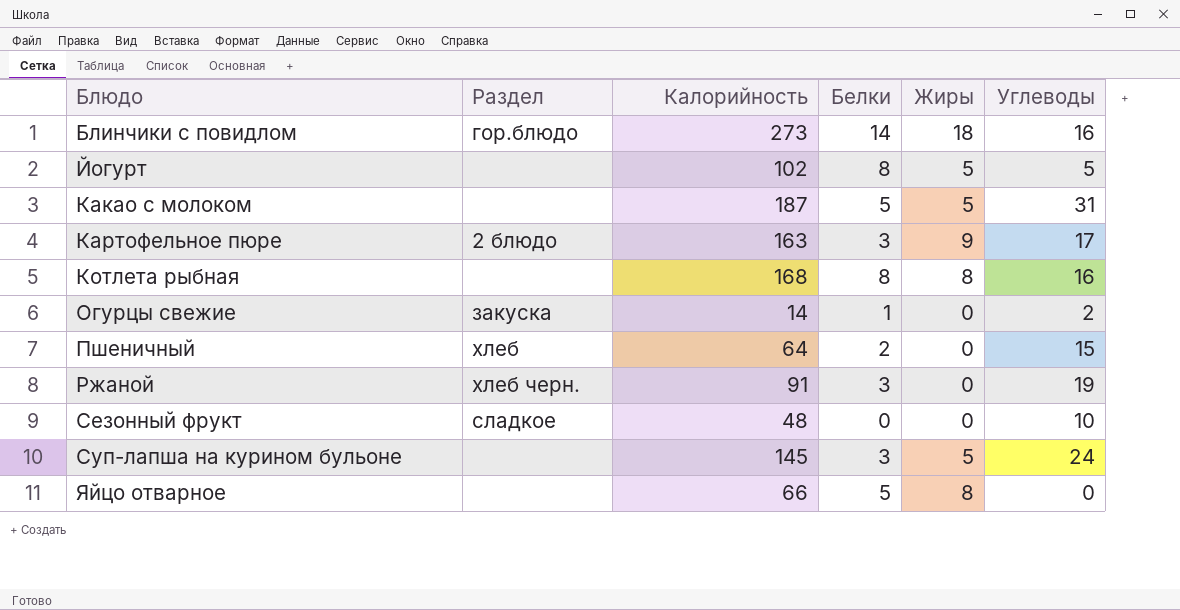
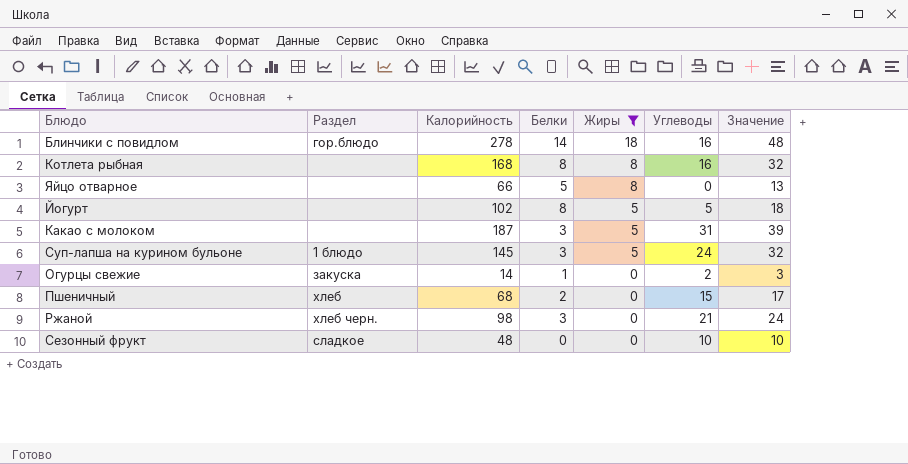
filter: none -> Жиры != 9
row order: Блюдо ascending -> Жиры descending
column Значение | formula: none -> [Белки] + [Жиры] + [Углеводы]
Блинчики с повидлом | Калорийность: 273 -> 278
Какао с молоком | Белки: 5 -> 3
Суп-лапша на курином бульоне | Раздел: none -> 1 блюдо
Пшеничный | Калорийность: 64 -> 68
Ржаной | Калорийность: 91 -> 98
Ржаной | Углеводы: 19 -> 21

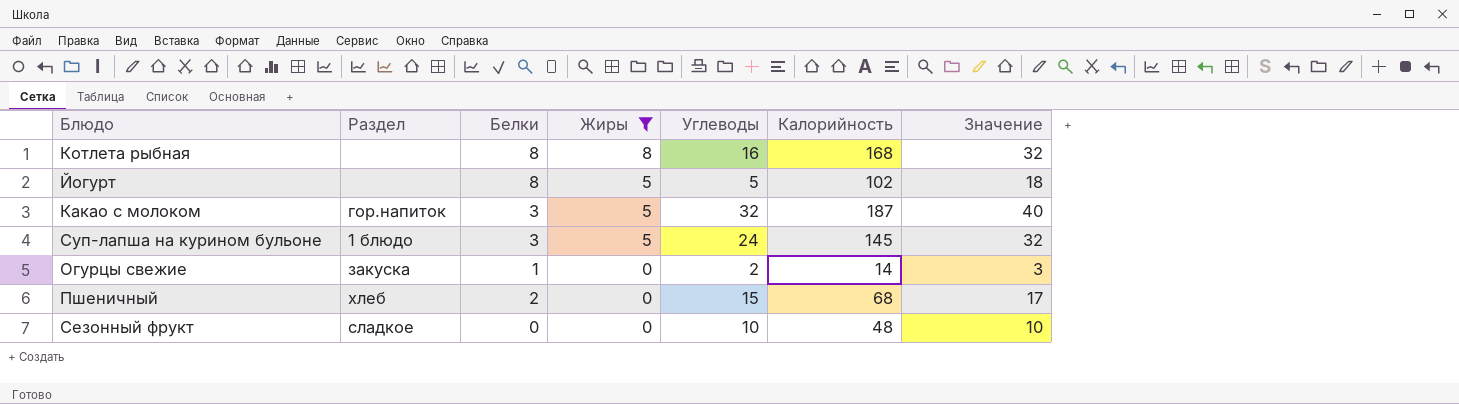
column Калорийность | position: 3 -> 6
row Блинчики с повидлом: гор.блюдо | 278 | 14 | 18 | 16 | 48 -> none
row Яйцо отварное: none | 66 | 5 | 8 | 0 | 13 -> none
row Ржаной: хлеб черн. | 98 | 3 | 0 | 21 | 24 -> none
Какао с молоком | Раздел: none -> гор.напиток
Какао с молоком | Углеводы: 31 -> 32
Какао с молоком | Значение: 39 -> 40

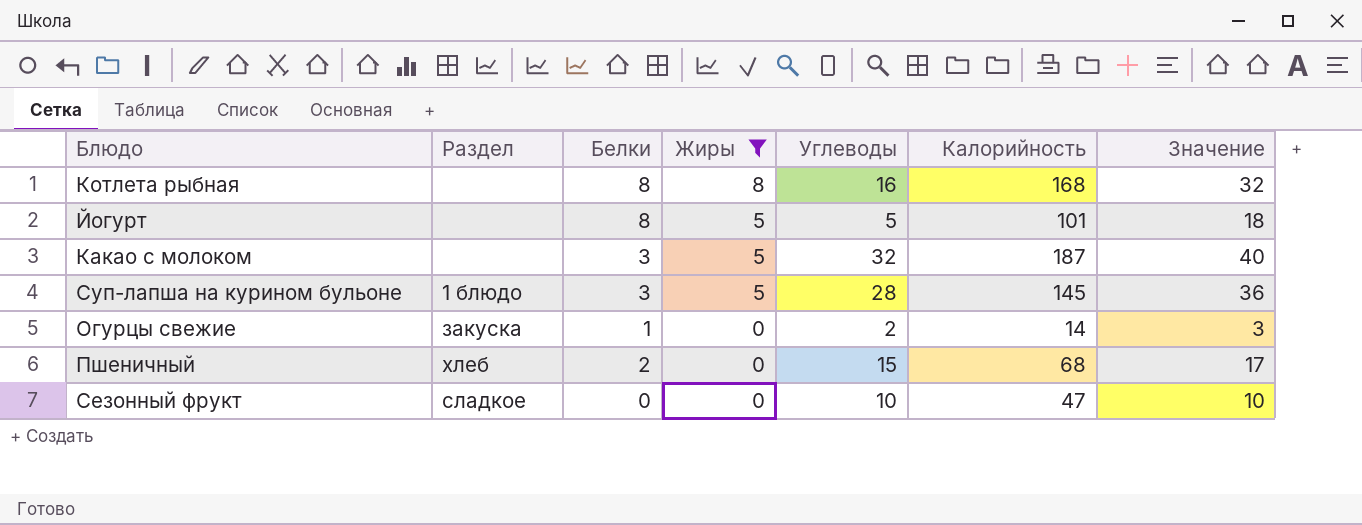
Йогурт | Калорийность: 102 -> 101
Какао с молоком | Раздел: гор.напиток -> none
Суп-лапша на курином бульоне | Углеводы: 24 -> 28
Суп-лапша на курином бульоне | Значение: 32 -> 36
Сезонный фрукт | Калорийность: 48 -> 47

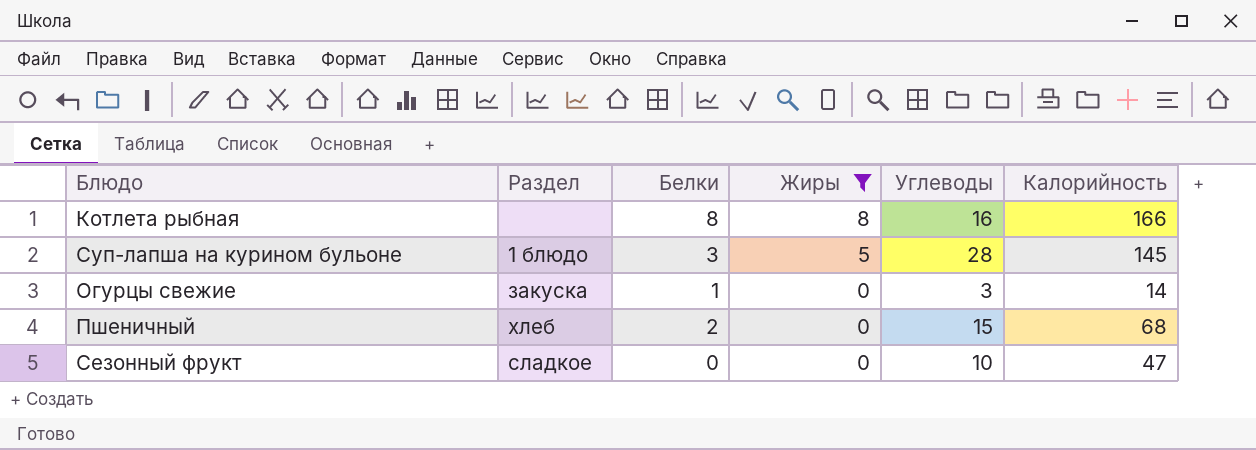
column Значение | formula: [Белки] + [Жиры] + [Углеводы] -> none
row Йогурт: none | 8 | 5 | 5 | 101 | 18 -> none
row Какао с молоком: none | 3 | 5 | 32 | 187 | 40 -> none
Котлета рыбная | Калорийность: 168 -> 166
Огурцы свежие | Углеводы: 2 -> 3

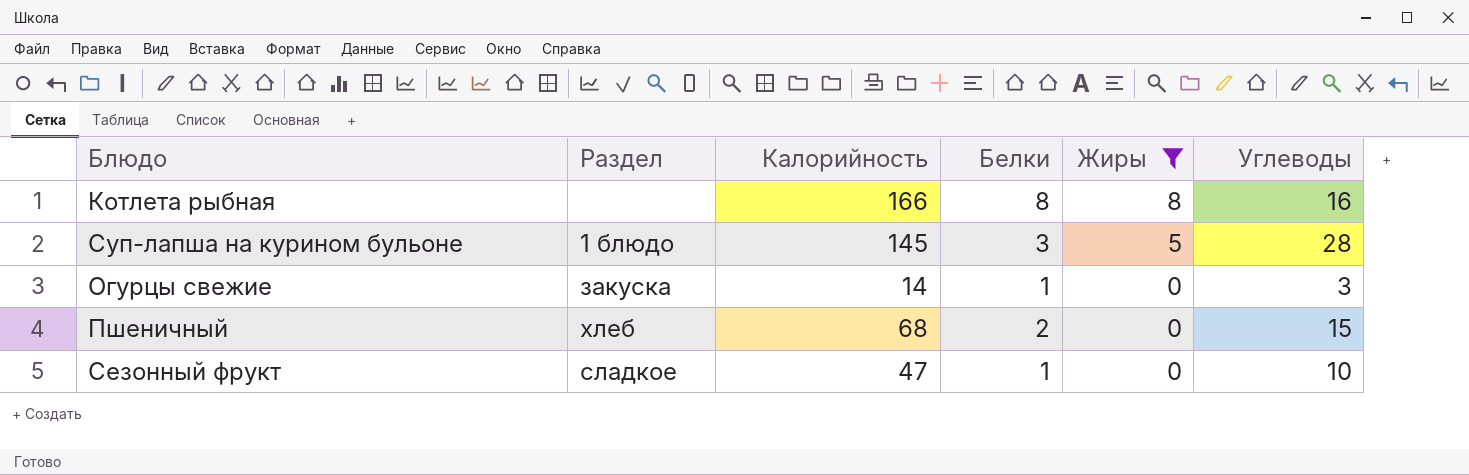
column Калорийность | position: 6 -> 3
Сезонный фрукт | Белки: 0 -> 1

